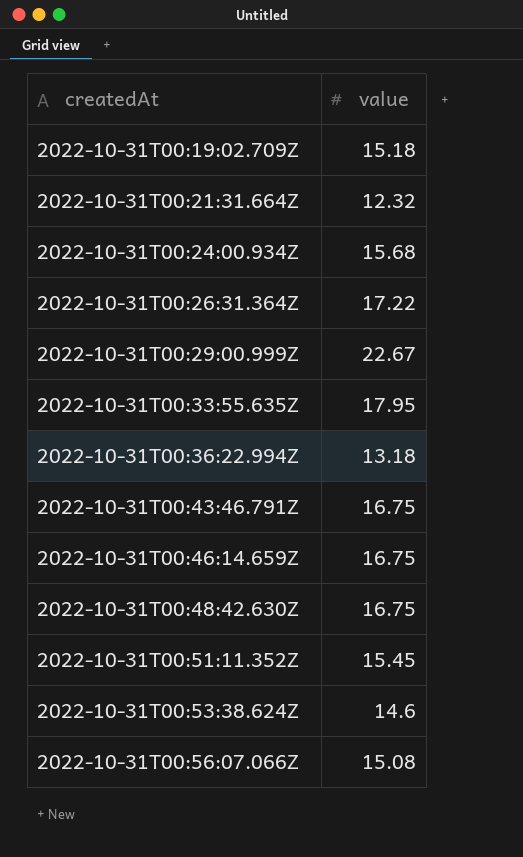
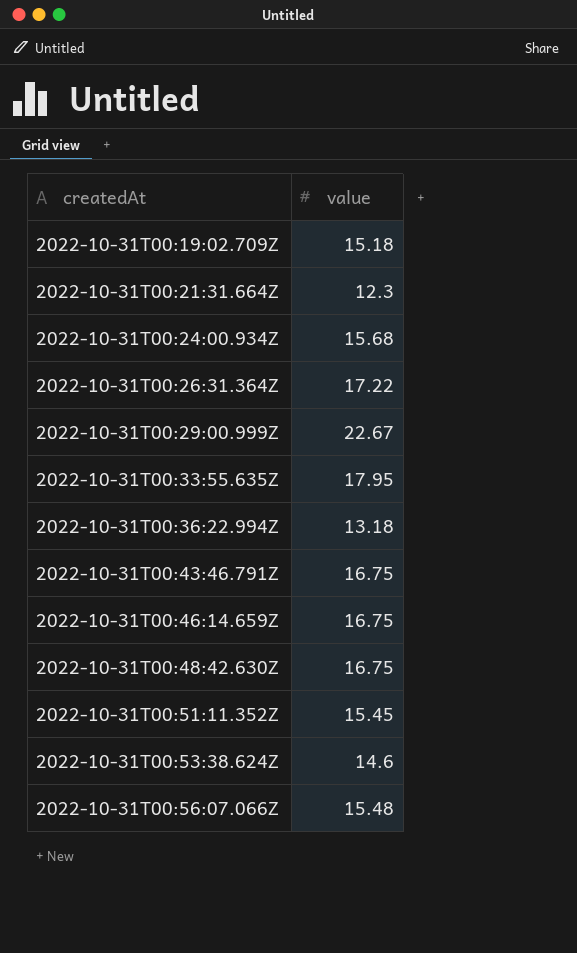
2022-10-31T00:21:31.664Z | value: 12.32 -> 12.3
2022-10-31T00:56:07.066Z | value: 15.08 -> 15.48

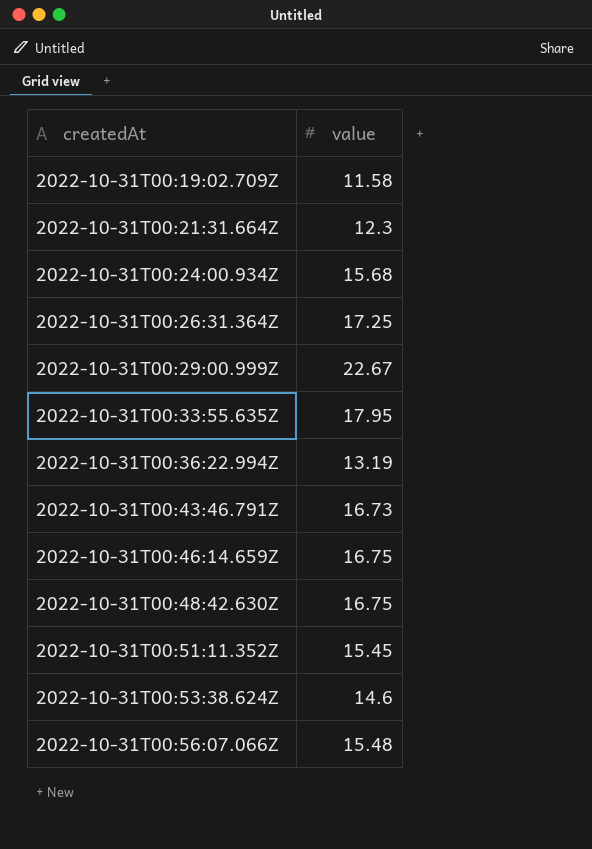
2022-10-31T00:19:02.709Z | value: 15.18 -> 11.58
2022-10-31T00:26:31.364Z | value: 17.22 -> 17.25
2022-10-31T00:36:22.994Z | value: 13.18 -> 13.19
2022-10-31T00:43:46.791Z | value: 16.75 -> 16.73

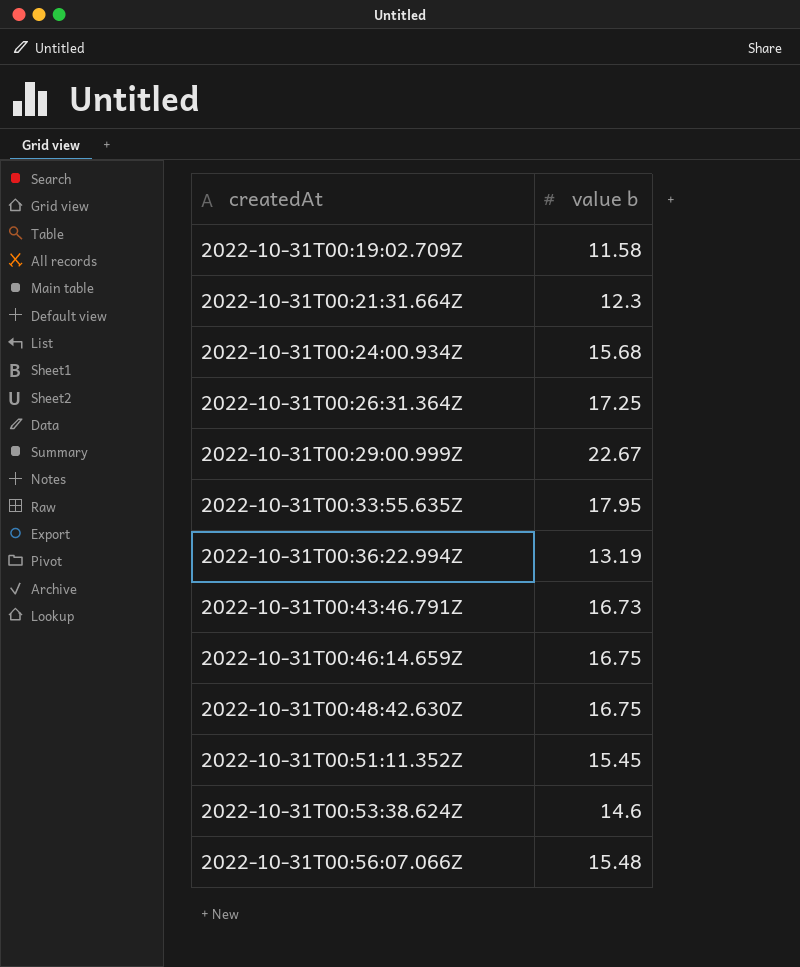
column name: value -> value b

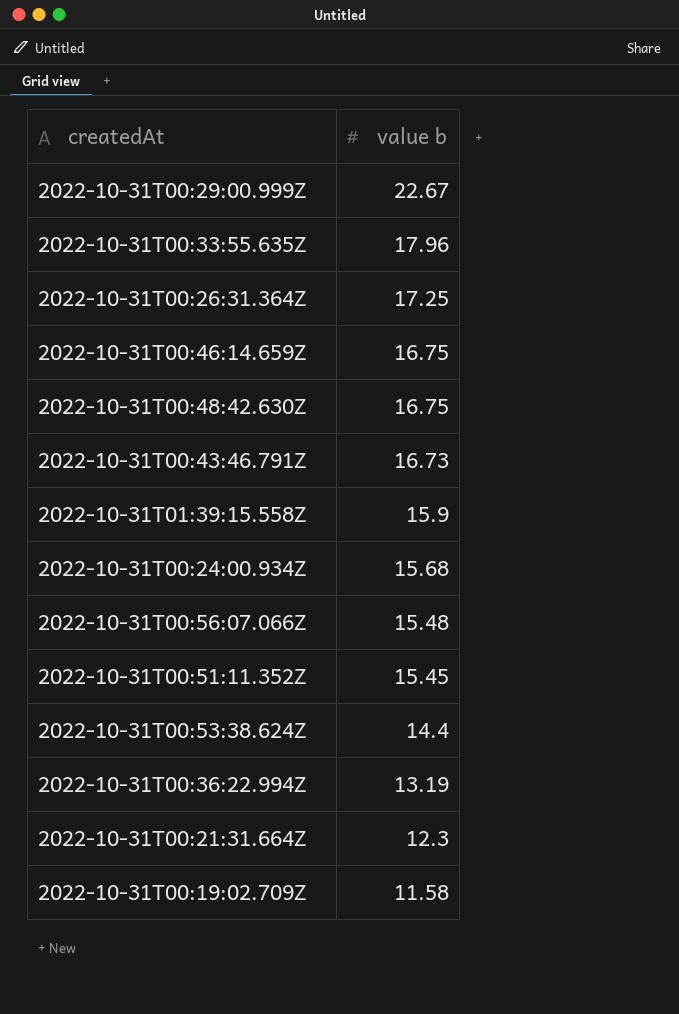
row order: createdAt ascending -> value b descending
2022-10-31T00:33:55.635Z | value b: 17.95 -> 17.96
row 2022-10-31T01:39:15.558Z: none -> 15.9
2022-10-31T00:53:38.624Z | value b: 14.6 -> 14.4

